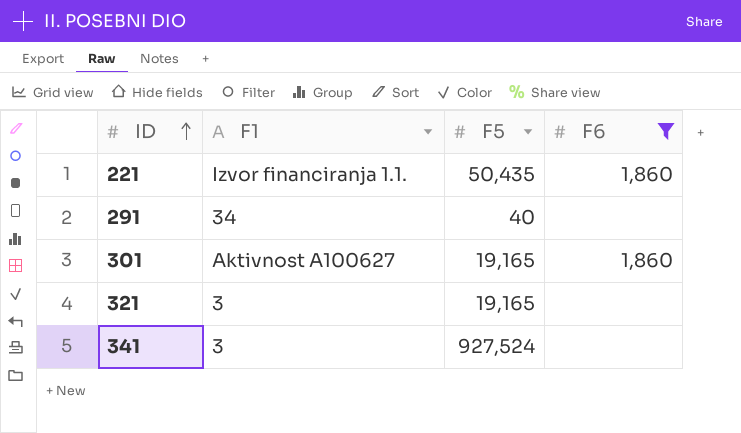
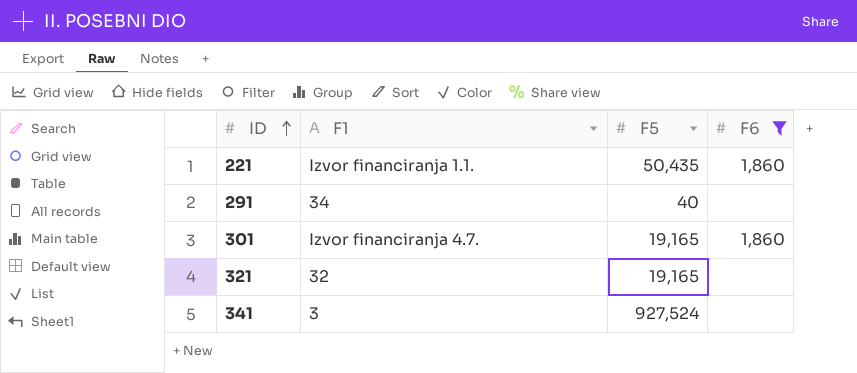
301 | F1: Aktivnost A100627 -> Izvor financiranja 4.7.
321 | F1: 3 -> 32

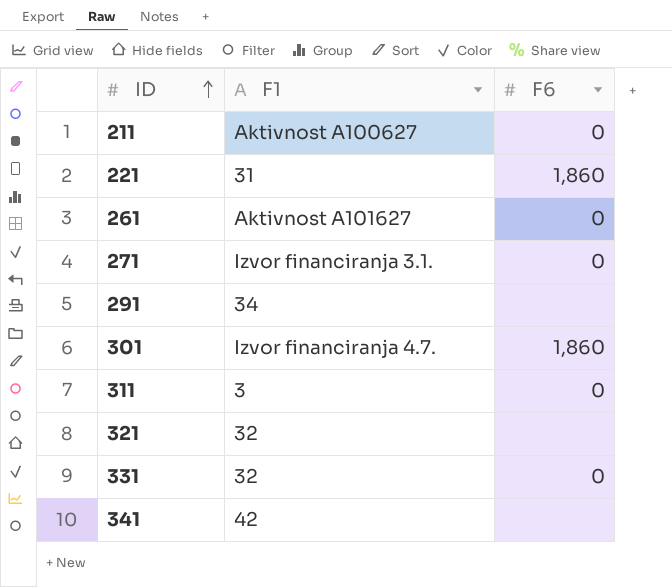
filter: F6 != 0 -> none
column F5 | position: 3 -> none
221 | F1: Izvor financiranja 1.1. -> 31
341 | F1: 3 -> 42

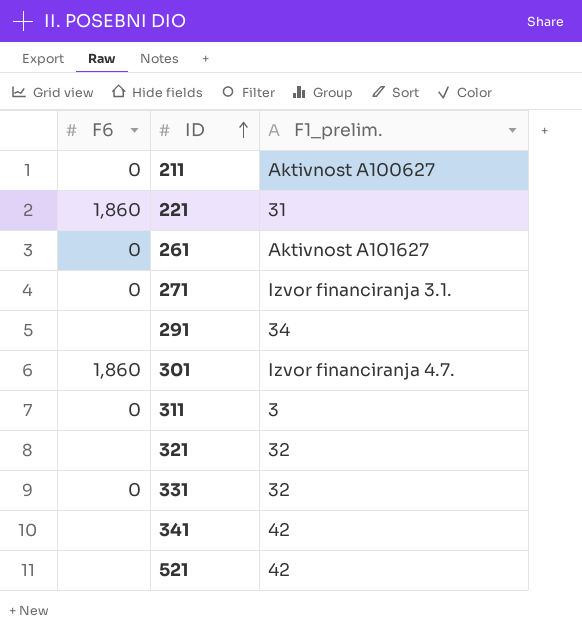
column F6 | position: 3 -> 1
column name: F1 -> F1_prelim.
row 521: none -> none | 42

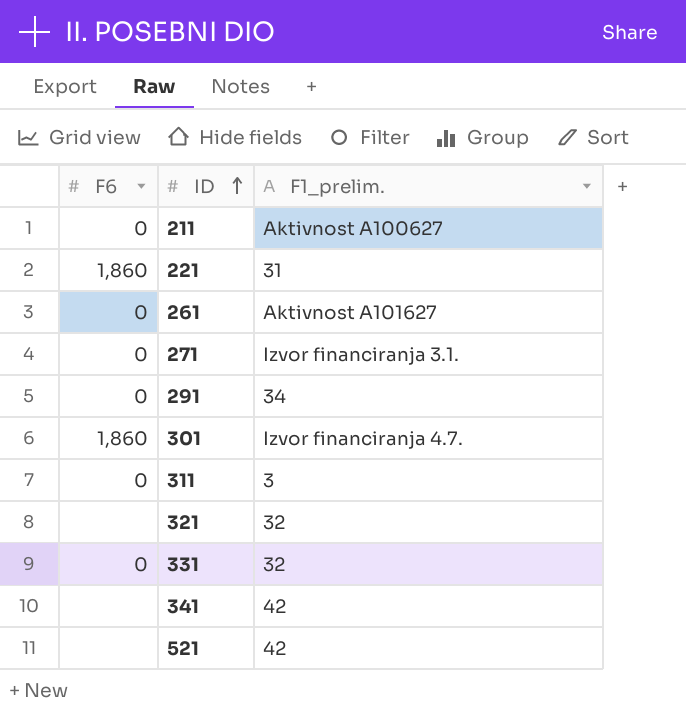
291 | F6: none -> 0

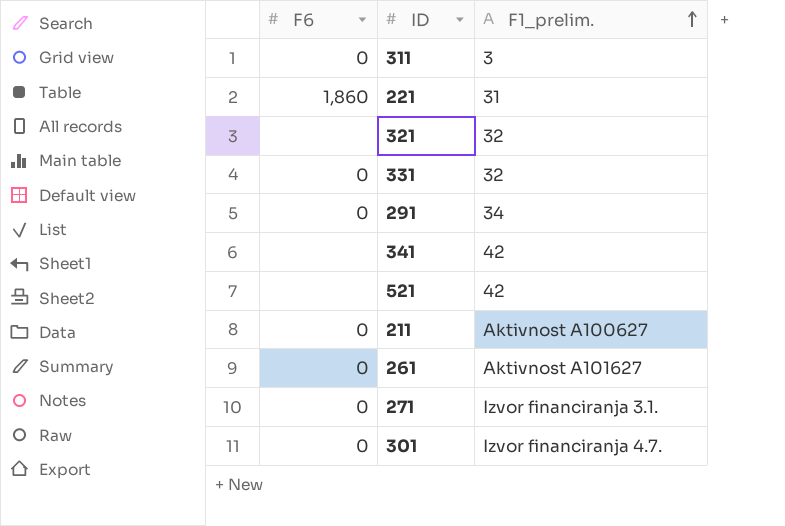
row order: ID ascending -> F1_prelim. ascending
301 | F6: 1,860 -> 0

